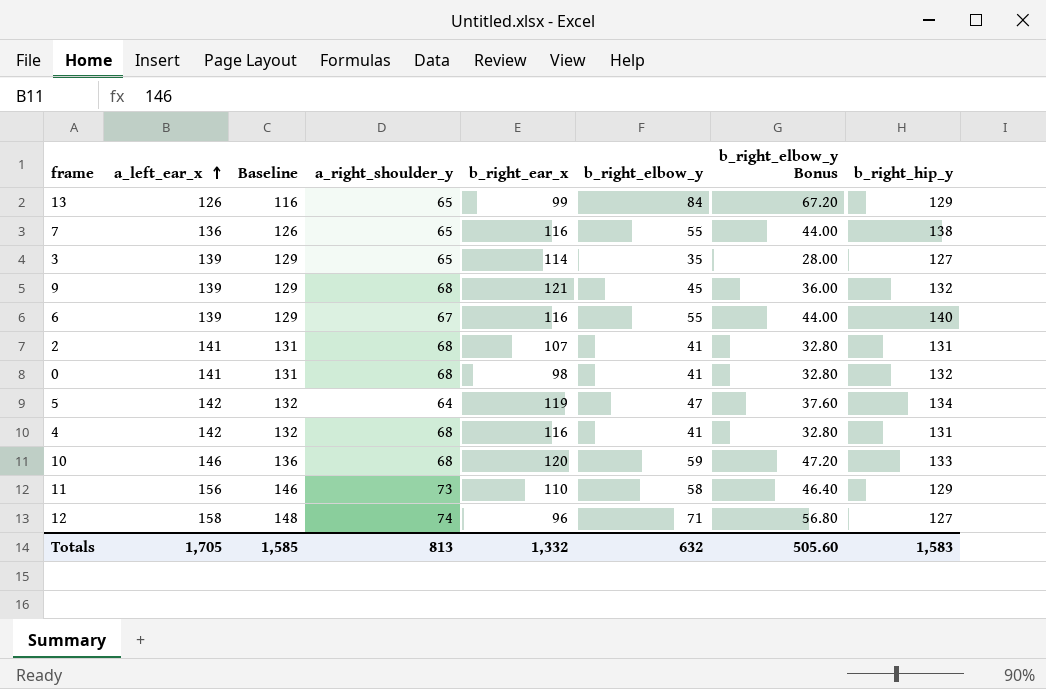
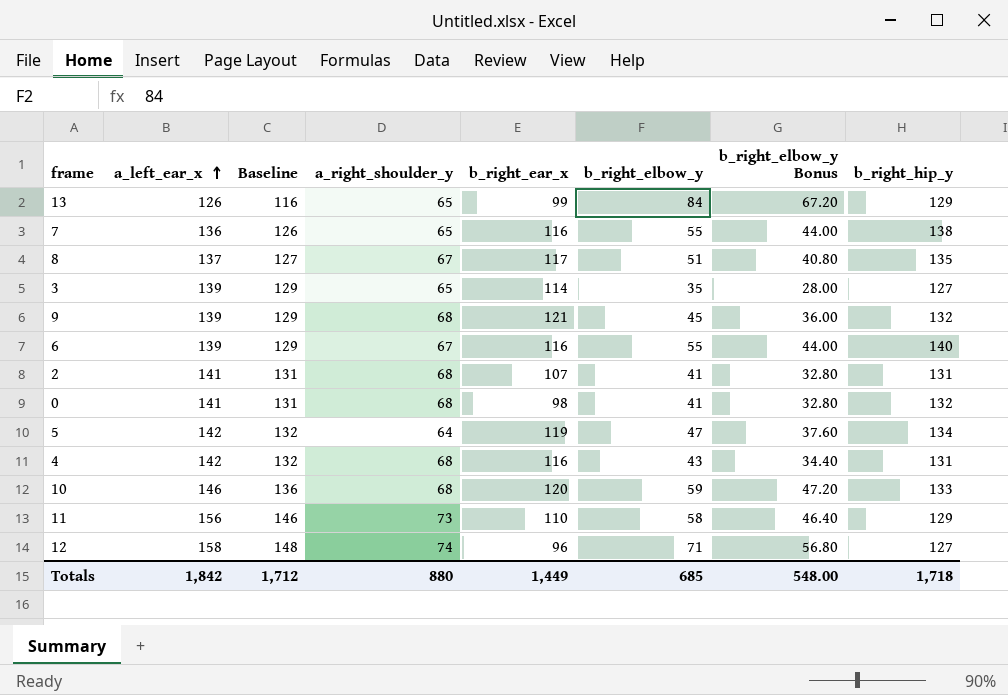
row 8: none -> 137 | 127 | 67 | 117 | 51 | 40.80 | 135
4 | b_right_elbow_y: 41 -> 43
4 | b_right_elbow_y Bonus: 32.80 -> 34.40
Totals | a_left_ear_x: 1,705 -> 1,842
Totals | Baseline: 1,585 -> 1,712
Totals | a_right_shoulder_y: 813 -> 880
Totals | b_right_ear_x: 1,332 -> 1,449
Totals | b_right_elbow_y: 632 -> 685
Totals | b_right_elbow_y Bonus: 505.60 -> 548.00
Totals | b_right_hip_y: 1,583 -> 1,718

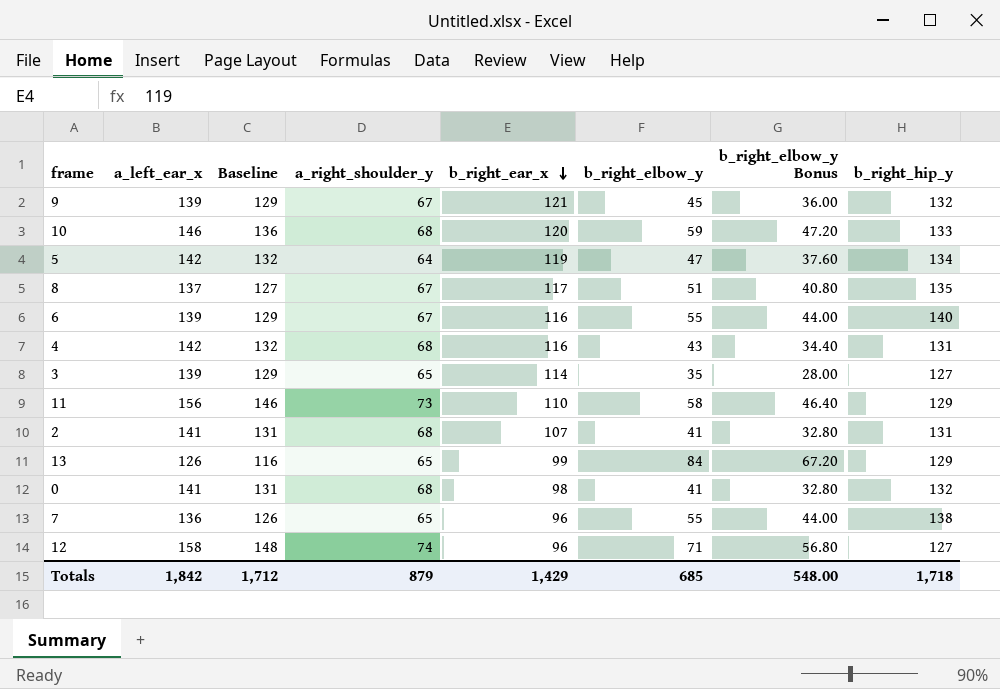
row order: a_left_ear_x ascending -> b_right_ear_x descending
9 | a_right_shoulder_y: 68 -> 67
7 | b_right_ear_x: 116 -> 96
Totals | a_right_shoulder_y: 880 -> 879
Totals | b_right_ear_x: 1,449 -> 1,429

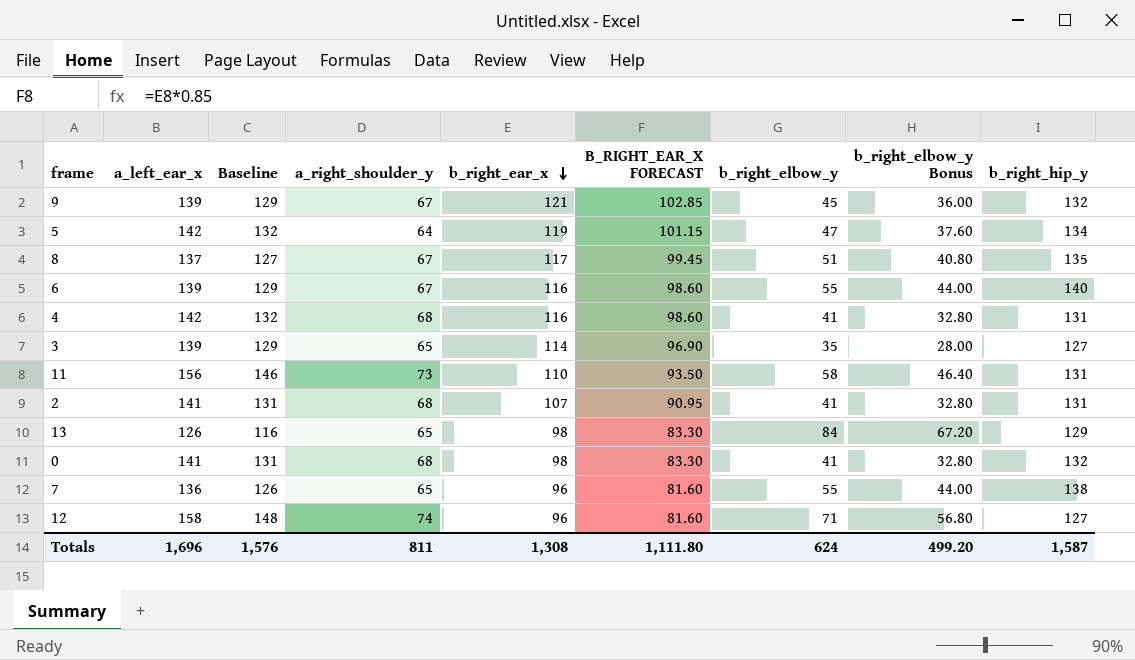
column B_RIGHT_EAR_X FORECAST | formula: none -> [b_right_ear_x] * 0.85
row 10: 146 | 136 | 68 | 120 | 59 | 47.20 | 133 -> none
4 | b_right_elbow_y: 43 -> 41
4 | b_right_elbow_y Bonus: 34.40 -> 32.80
11 | b_right_hip_y: 129 -> 131
13 | b_right_ear_x: 99 -> 98
Totals | a_left_ear_x: 1,842 -> 1,696
Totals | Baseline: 1,712 -> 1,576
Totals | a_right_shoulder_y: 879 -> 811
Totals | b_right_ear_x: 1,429 -> 1,308
Totals | b_right_elbow_y: 685 -> 624
Totals | b_right_elbow_y Bonus: 548.00 -> 499.20
Totals | b_right_hip_y: 1,718 -> 1,587

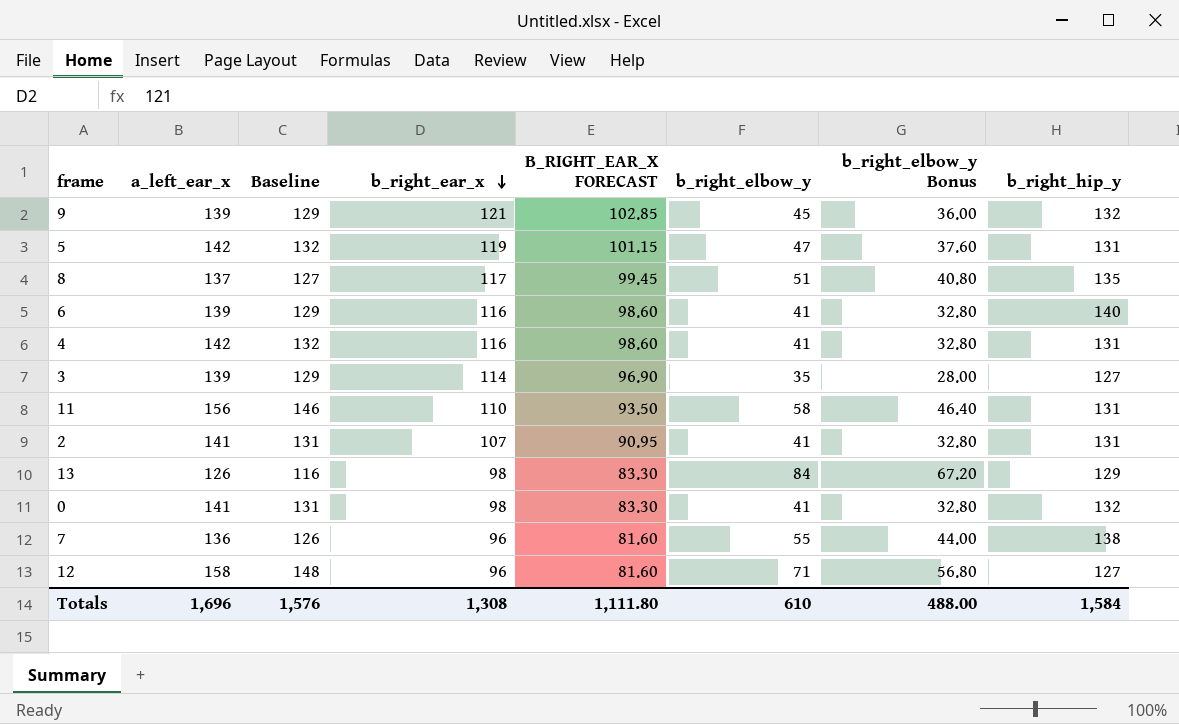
column a_right_shoulder_y | position: 4 -> none
5 | b_right_hip_y: 134 -> 131
6 | b_right_elbow_y: 55 -> 41
6 | b_right_elbow_y Bonus: 44.00 -> 32.80
Totals | b_right_elbow_y: 624 -> 610
Totals | b_right_elbow_y Bonus: 499.20 -> 488.00
Totals | b_right_hip_y: 1,587 -> 1,584

